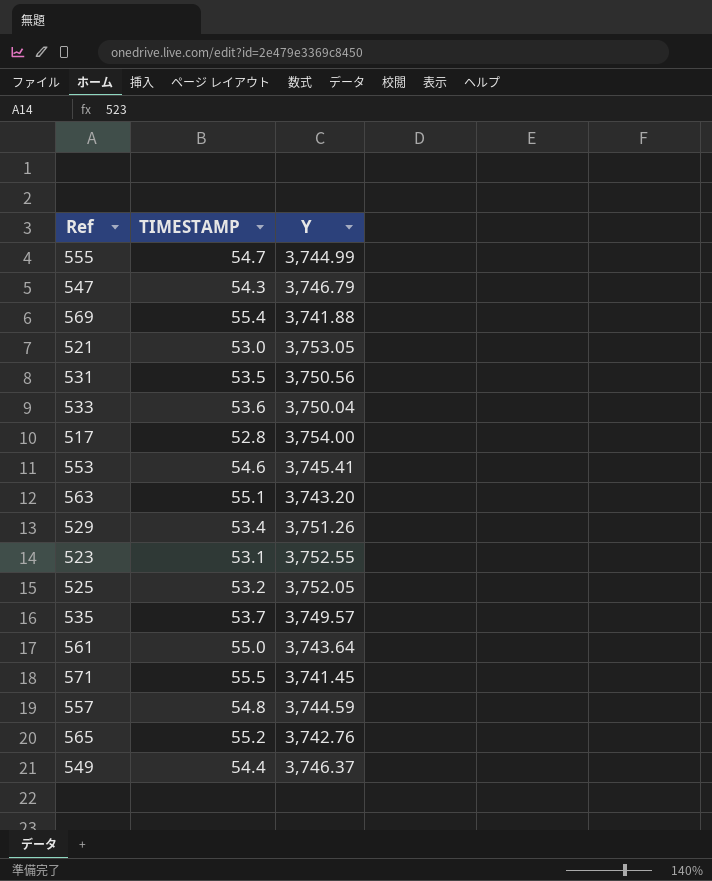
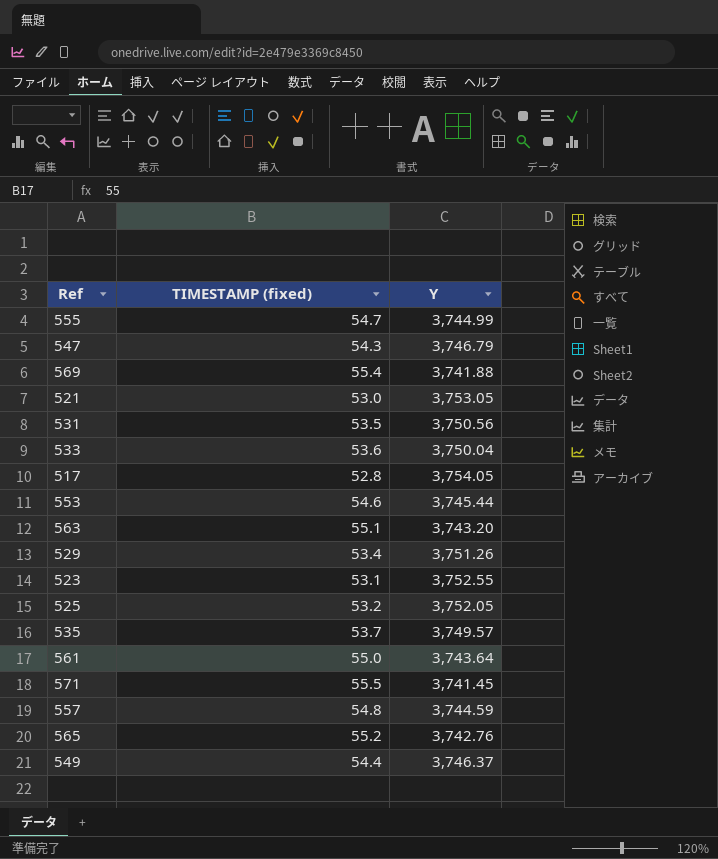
column name: TIMESTAMP -> TIMESTAMP (fixed)
517 | Y: 3,754.00 -> 3,754.05
553 | Y: 3,745.41 -> 3,745.44

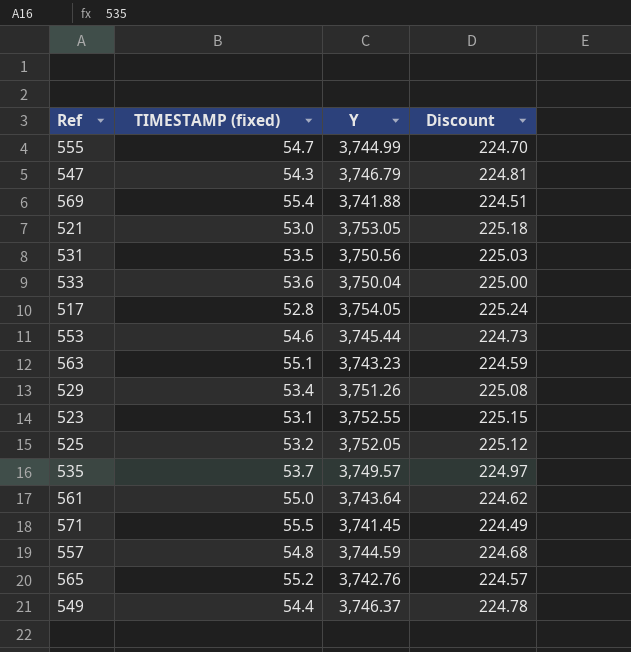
column Discount | formula: none -> [Y] * 0.06
563 | Y: 3,743.20 -> 3,743.23

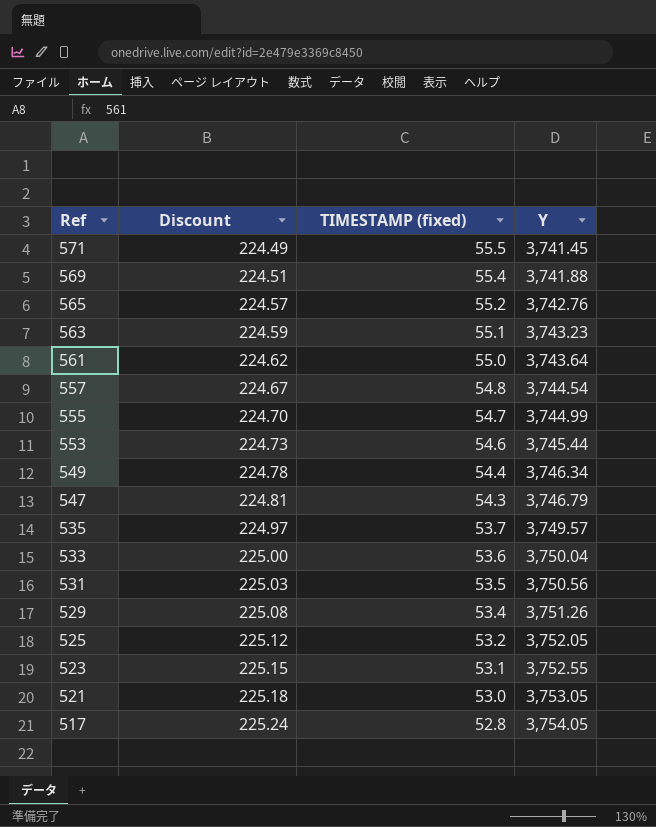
row order: none -> Ref descending
column Discount | position: 4 -> 2
557 | Discount: 224.68 -> 224.67
557 | Y: 3,744.59 -> 3,744.54
549 | Y: 3,746.37 -> 3,746.34

